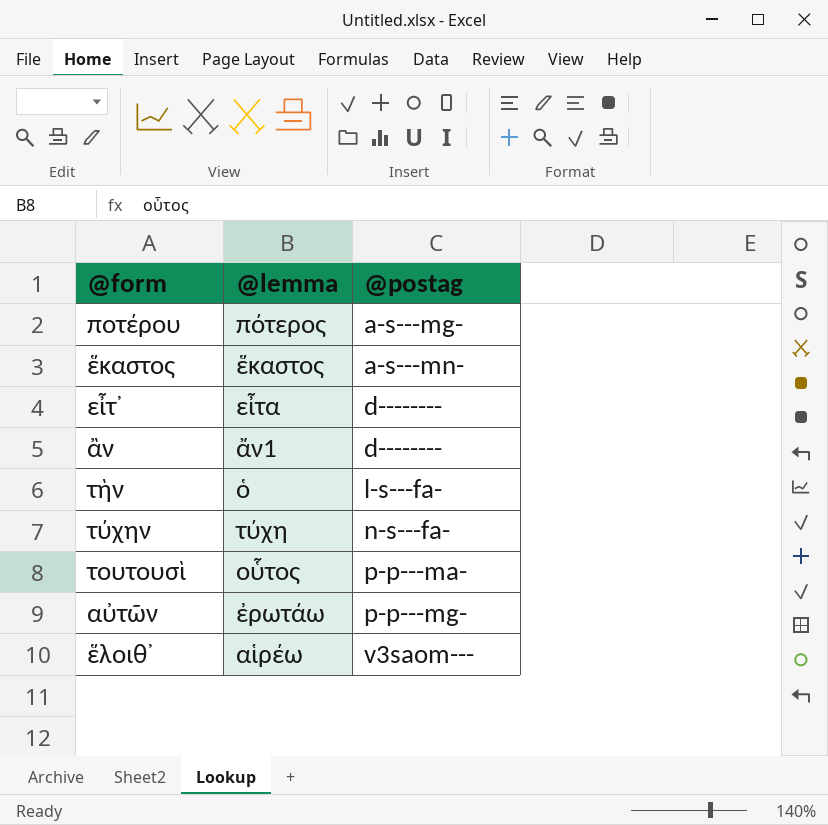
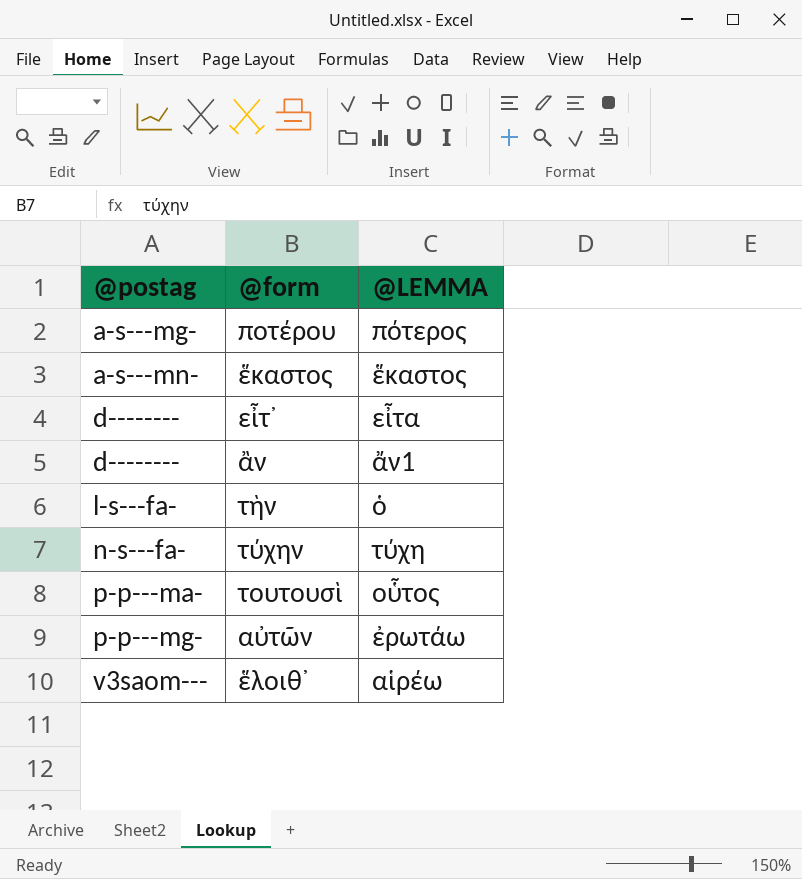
column @postag | position: 3 -> 1
column name: @lemma -> @LEMMA

